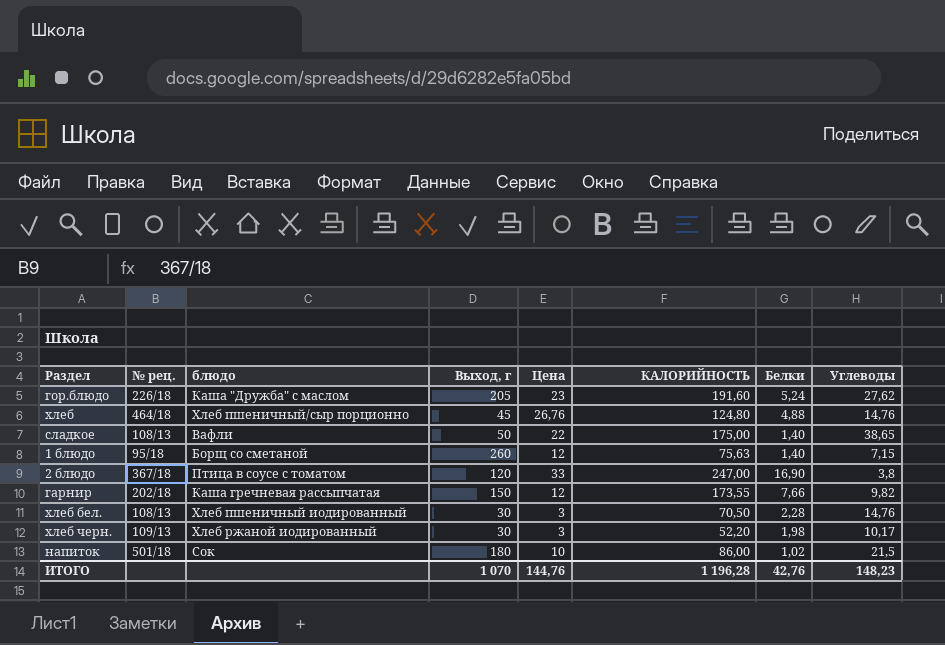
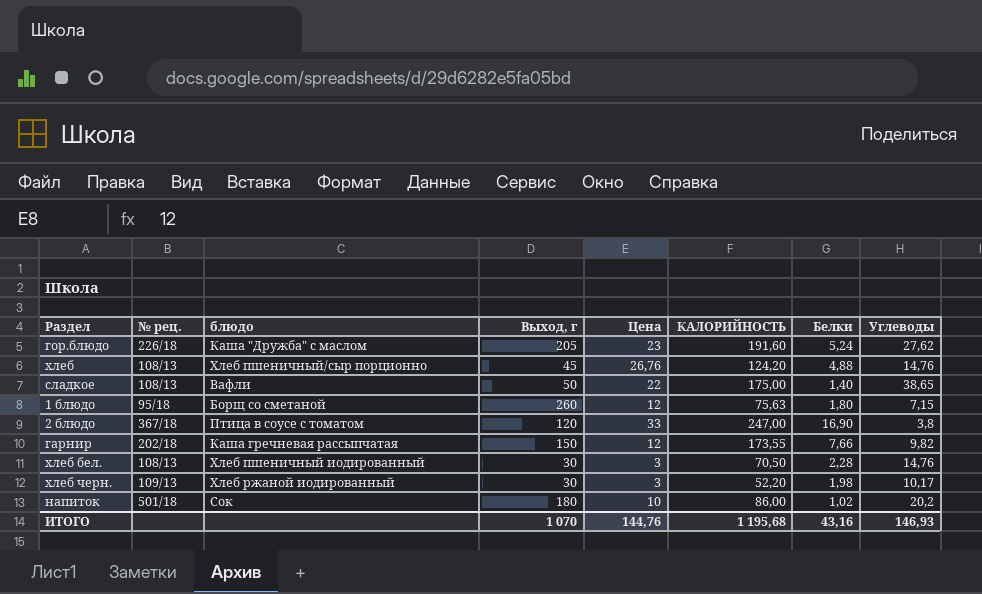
хлеб | № рец.: 464/18 -> 108/13
хлеб | КАЛОРИЙНОСТЬ: 124,80 -> 124,20
1 блюдо | Белки: 1,40 -> 1,80
напиток | Углеводы: 21,5 -> 20,2
ИТОГО | КАЛОРИЙНОСТЬ: 1 196,28 -> 1 195,68
ИТОГО | Белки: 42,76 -> 43,16
ИТОГО | Углеводы: 148,23 -> 146,93

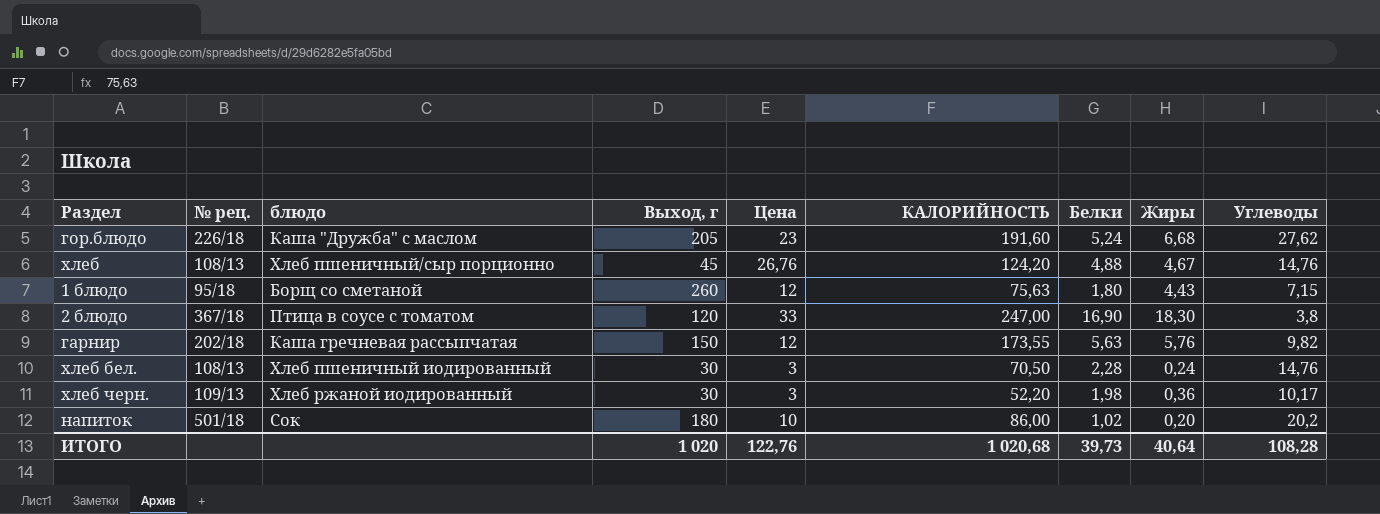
column Жиры | position: none -> 8
row сладкое: 108/13 | Вафли | 50 | 22 | 175,00 | 1,40 | 38,65 -> none
гарнир | Белки: 7,66 -> 5,63
ИТОГО | Выход, г: 1 070 -> 1 020
ИТОГО | Цена: 144,76 -> 122,76
ИТОГО | КАЛОРИЙНОСТЬ: 1 195,68 -> 1 020,68
ИТОГО | Белки: 43,16 -> 39,73
ИТОГО | Углеводы: 146,93 -> 108,28

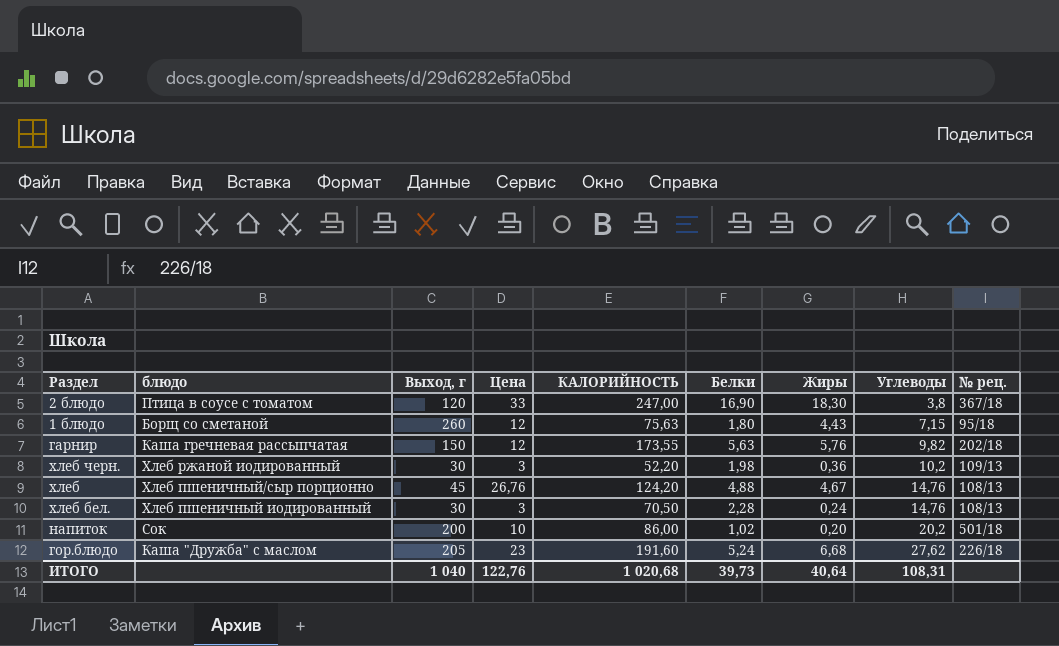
row order: none -> Углеводы ascending
column № рец. | position: 2 -> 9
хлеб черн. | Углеводы: 10,17 -> 10,2
напиток | Выход, г: 180 -> 200
ИТОГО | Выход, г: 1 020 -> 1 040
ИТОГО | Углеводы: 108,28 -> 108,31

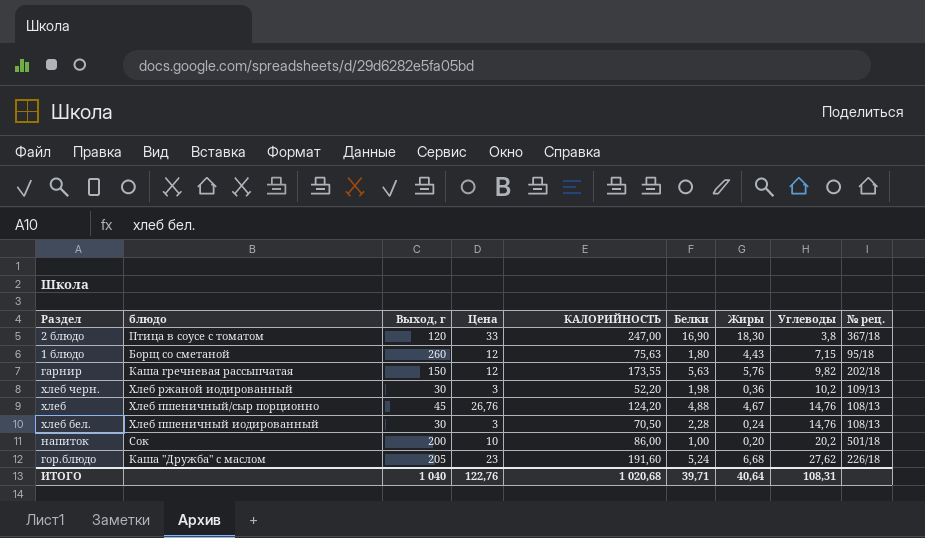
напиток | Белки: 1,02 -> 1,00
ИТОГО | Белки: 39,73 -> 39,71

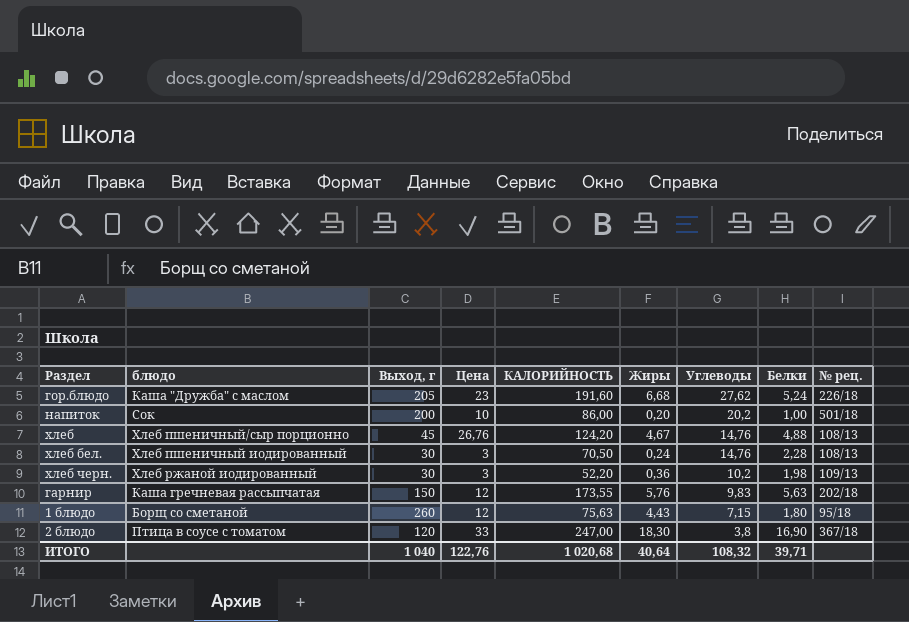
row order: Углеводы ascending -> Углеводы descending
column Белки | position: 6 -> 8
гарнир | Углеводы: 9,82 -> 9,83
ИТОГО | Углеводы: 108,31 -> 108,32

